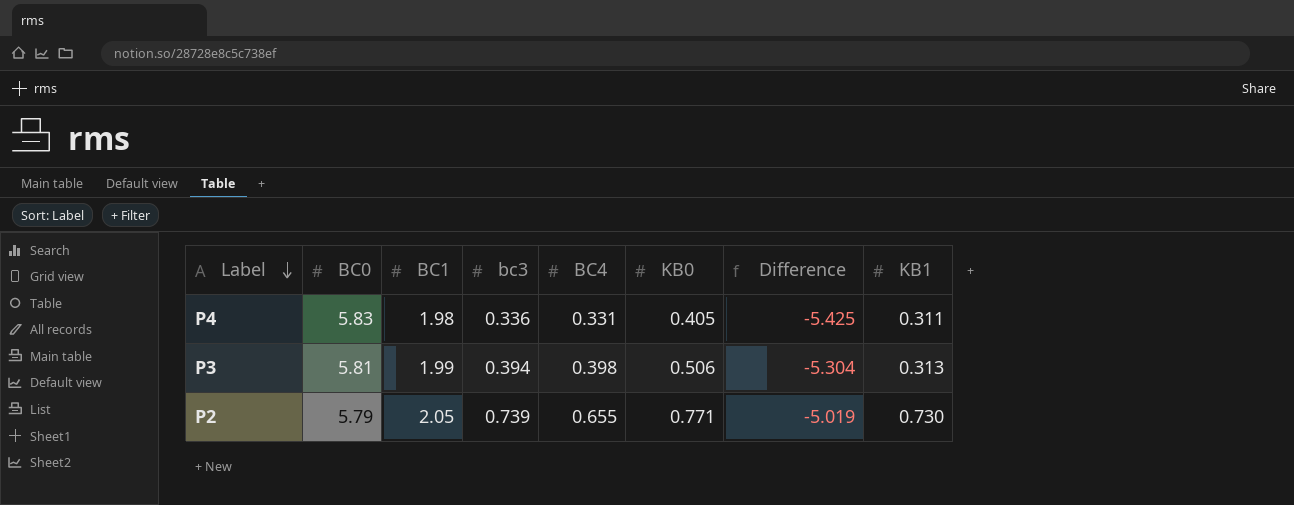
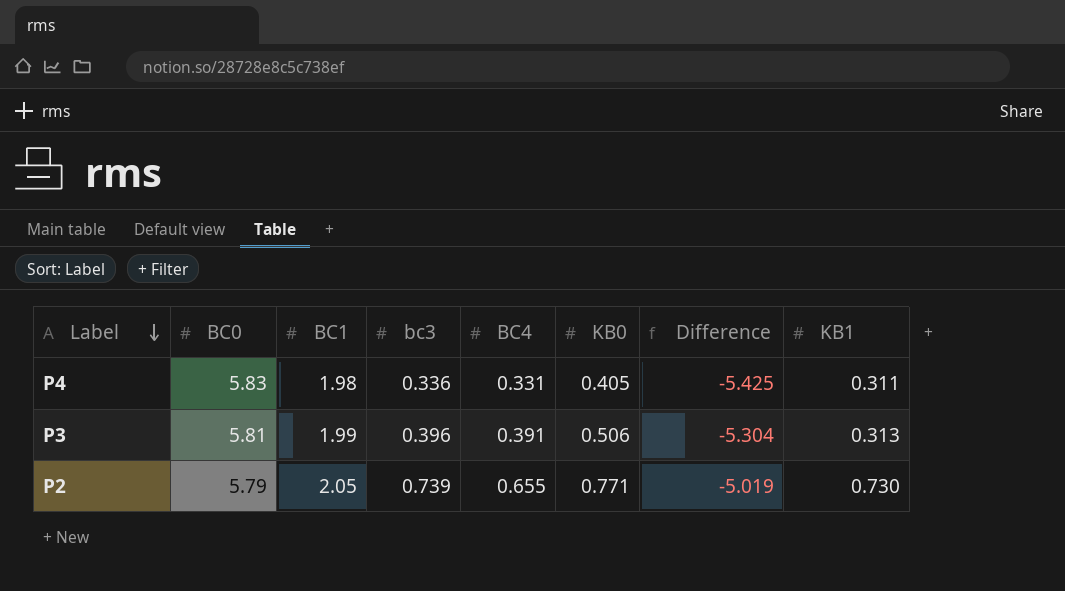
P3 | bc3: 0.394 -> 0.396
P3 | BC4: 0.398 -> 0.391

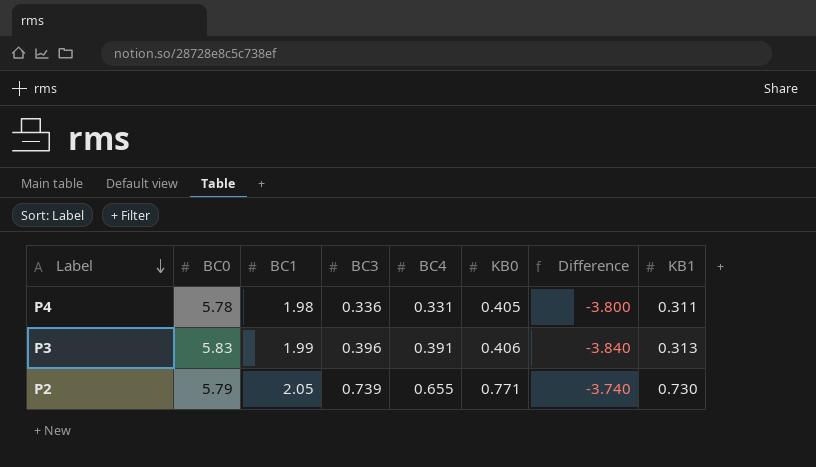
column name: bc3 -> BC3
column Difference | formula: [KB0] - [BC0] -> [BC1] - [BC0]
P4 | BC0: 5.83 -> 5.78
P3 | BC0: 5.81 -> 5.83
P3 | KB0: 0.506 -> 0.406

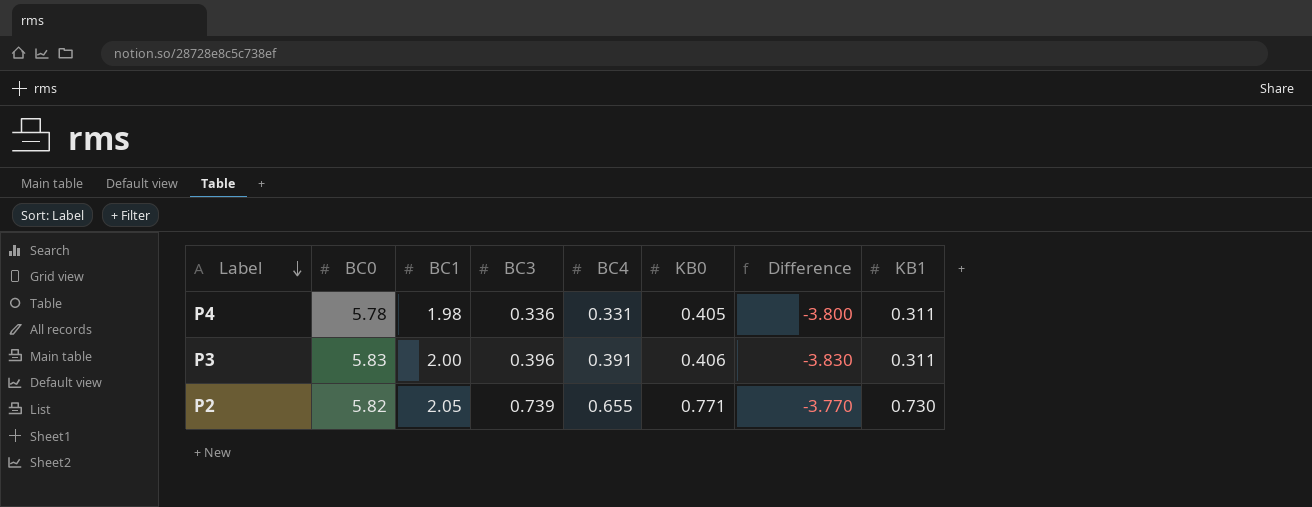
P3 | BC1: 1.99 -> 2.00
P3 | Difference: -3.840 -> -3.830
P3 | KB1: 0.313 -> 0.311
P2 | BC0: 5.79 -> 5.82
P2 | Difference: -3.740 -> -3.770

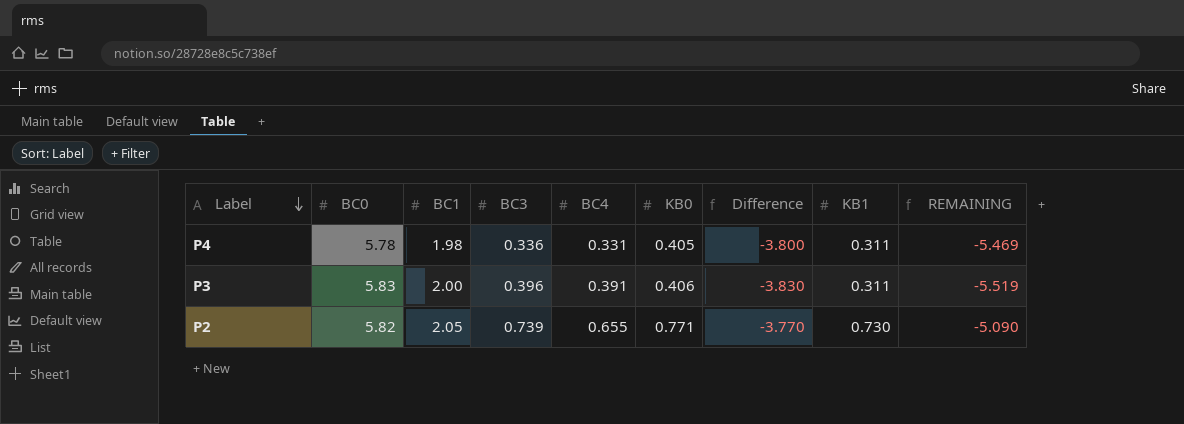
column REMAINING | formula: none -> [KB1] - [BC0]

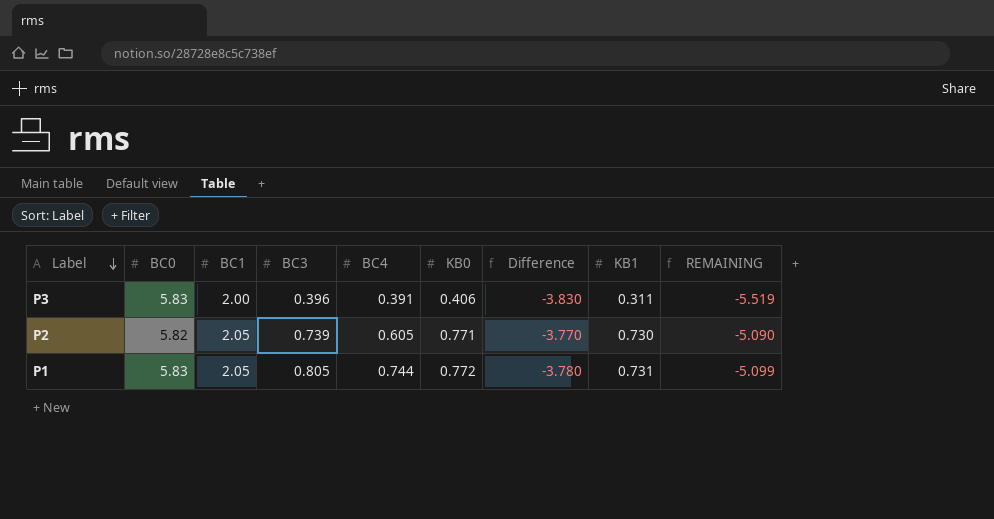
row P4: 5.78 | 1.98 | 0.336 | 0.331 | 0.405 | -3.800 | 0.311 | -5.469 -> none
P2 | BC4: 0.655 -> 0.605
row P1: none -> 5.83 | 2.05 | 0.805 | 0.744 | 0.772 | -3.780 | 0.731 | -5.099

